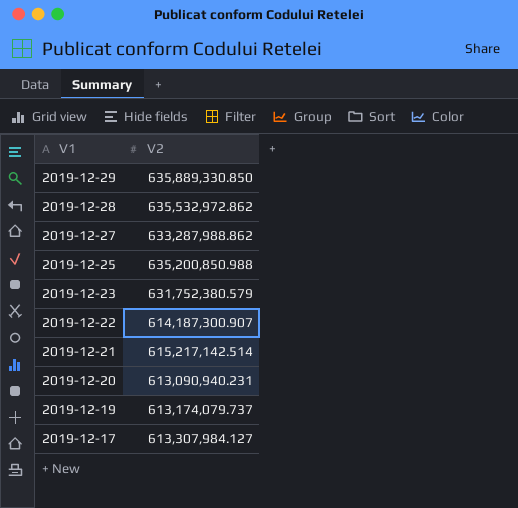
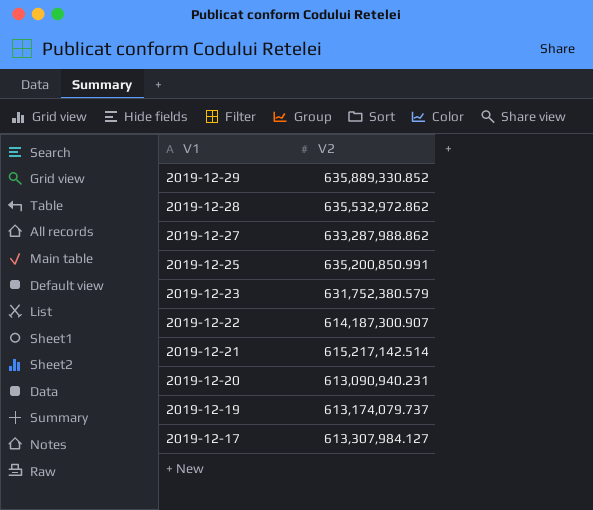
2019-12-29 | V2: 635,889,330.850 -> 635,889,330.852
2019-12-25 | V2: 635,200,850.988 -> 635,200,850.991

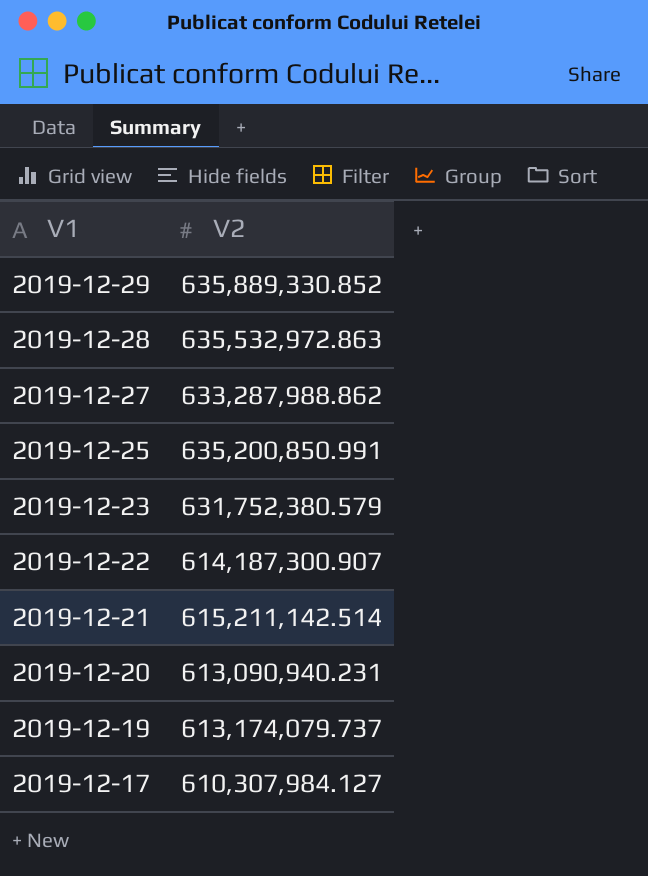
2019-12-28 | V2: 635,532,972.862 -> 635,532,972.863
2019-12-21 | V2: 615,217,142.514 -> 615,211,142.514
2019-12-17 | V2: 613,307,984.127 -> 610,307,984.127

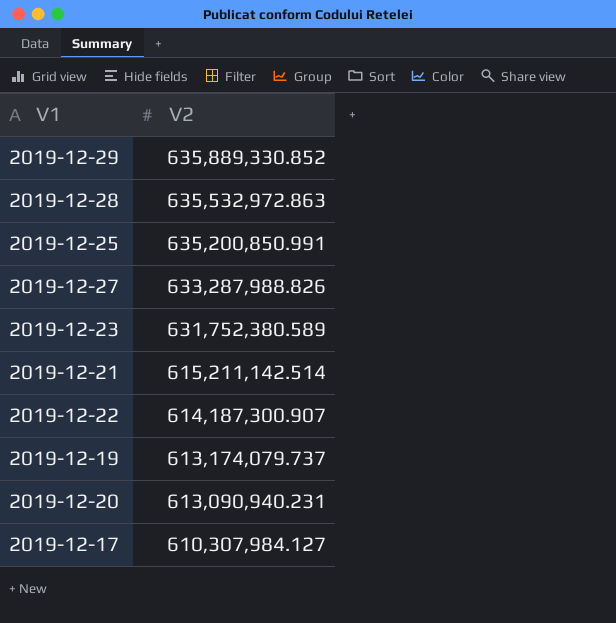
row order: V1 descending -> V2 descending
2019-12-27 | V2: 633,287,988.862 -> 633,287,988.826
2019-12-23 | V2: 631,752,380.579 -> 631,752,380.589

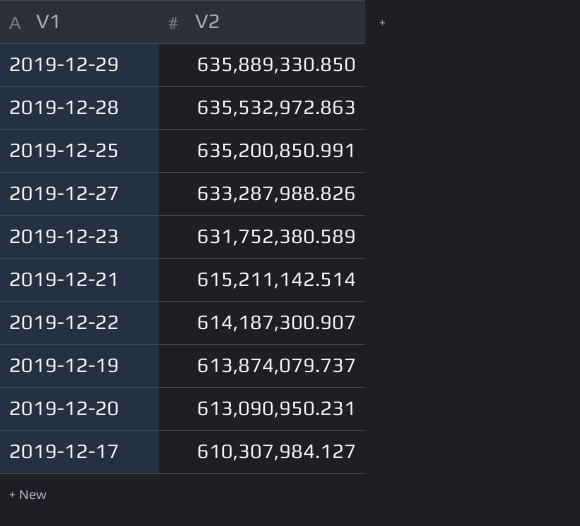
2019-12-29 | V2: 635,889,330.852 -> 635,889,330.850
2019-12-19 | V2: 613,174,079.737 -> 613,874,079.737
2019-12-20 | V2: 613,090,940.231 -> 613,090,950.231

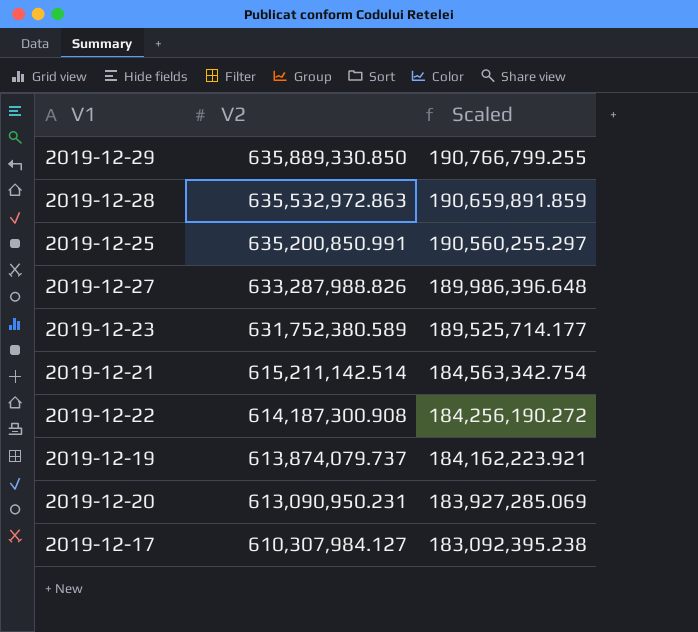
column Scaled | formula: none -> [V2] * 0.3
2019-12-22 | V2: 614,187,300.907 -> 614,187,300.908

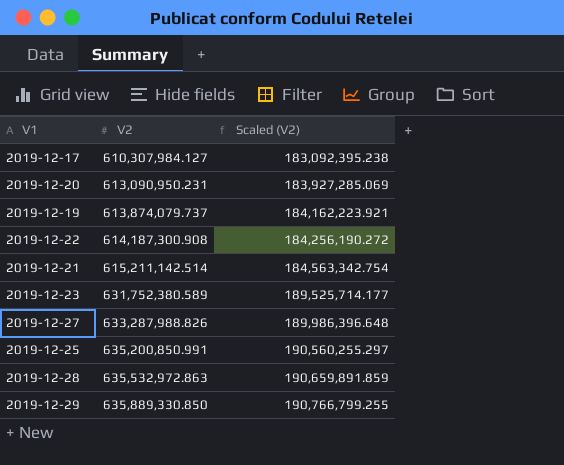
row order: V2 descending -> V2 ascending
column name: Scaled -> Scaled (V2)

